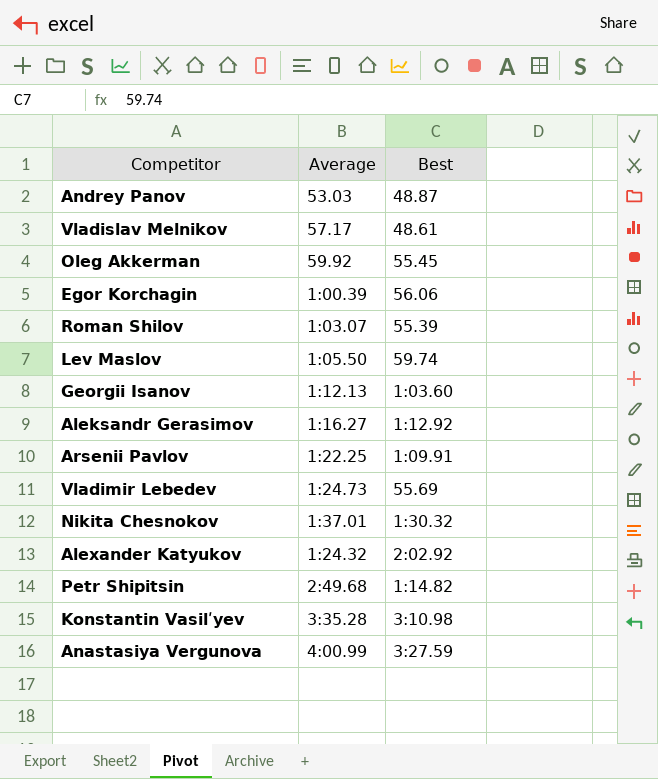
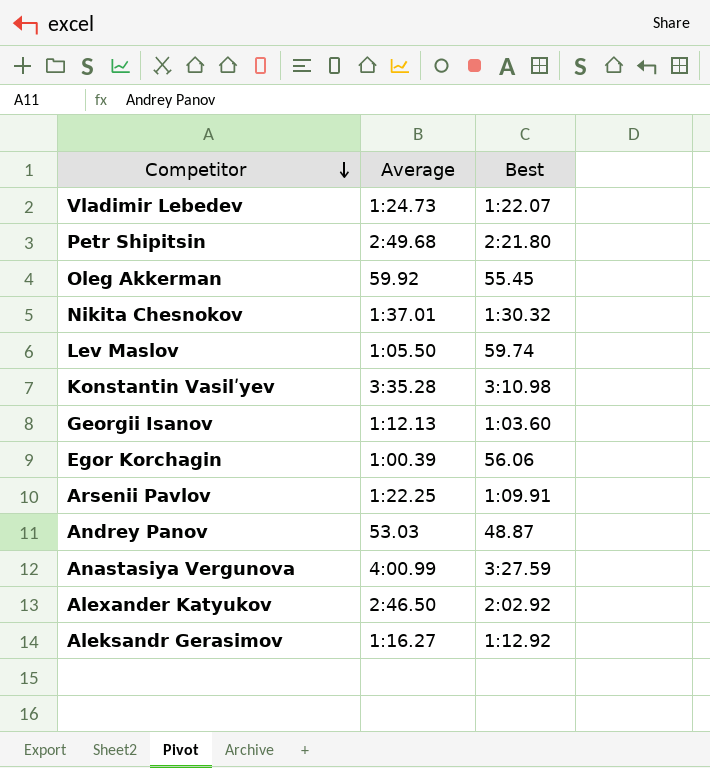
row order: none -> Competitor descending
row Vladislav Melnikov: 57.17 | 48.61 -> none
row Roman Shilov: 1:03.07 | 55.39 -> none
Vladimir Lebedev | Best: 55.69 -> 1:22.07
Petr Shipitsin | Best: 1:14.82 -> 2:21.80
Alexander Katyukov | Average: 1:24.32 -> 2:46.50

